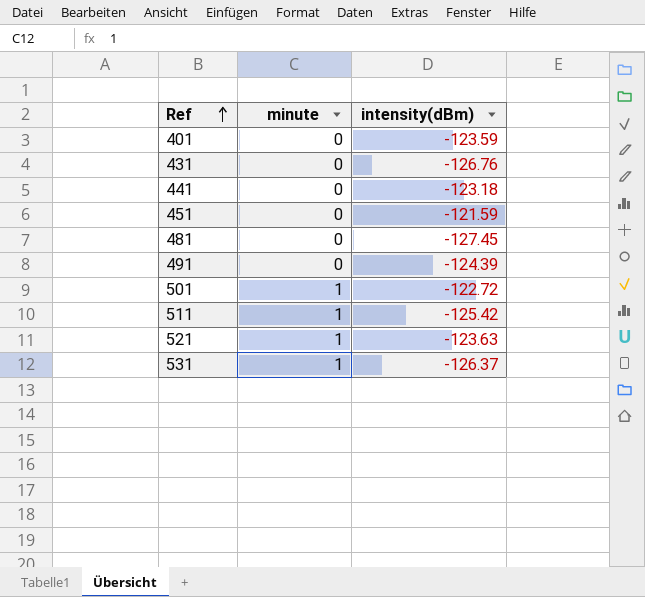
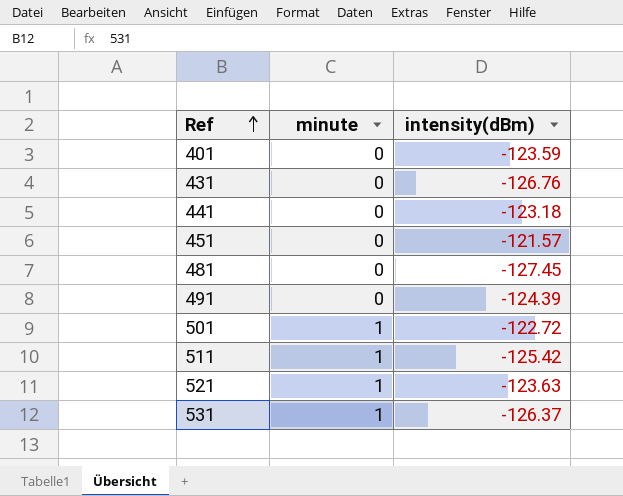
451 | intensity(dBm): -121.59 -> -121.57

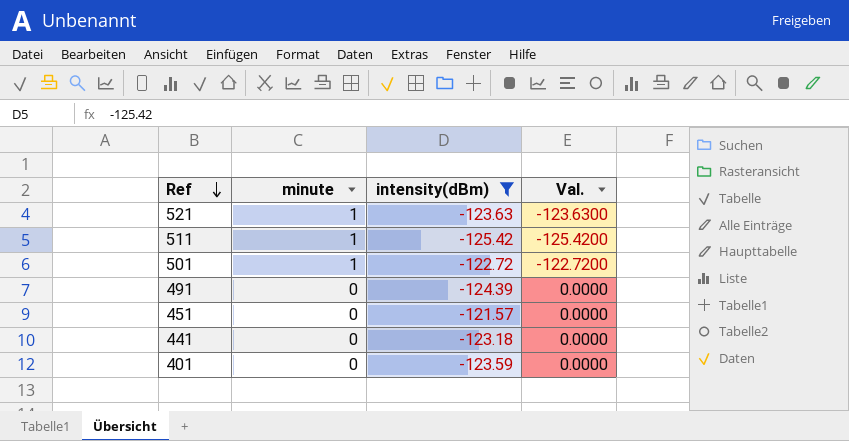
filter: none -> intensity(dBm) >= -125.42
row order: Ref ascending -> Ref descending
column Val. | formula: none -> [minute] * [intensity(dBm)]

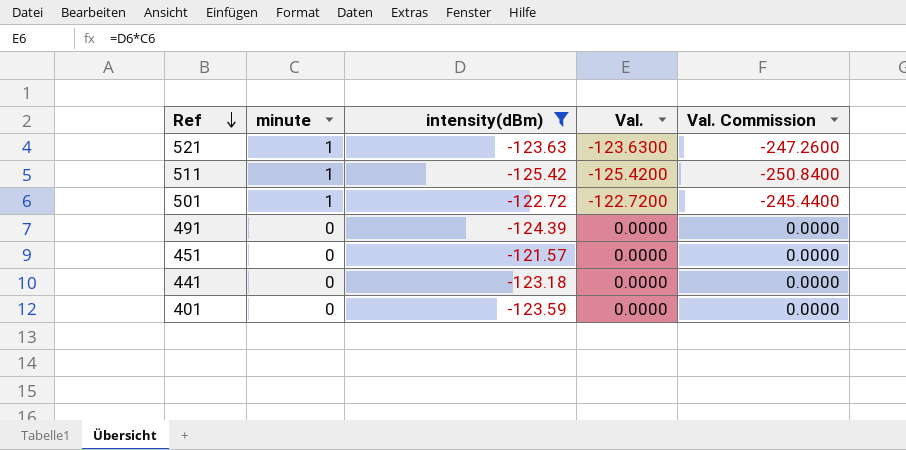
column Val. Commission | formula: none -> [Val.] * 2

